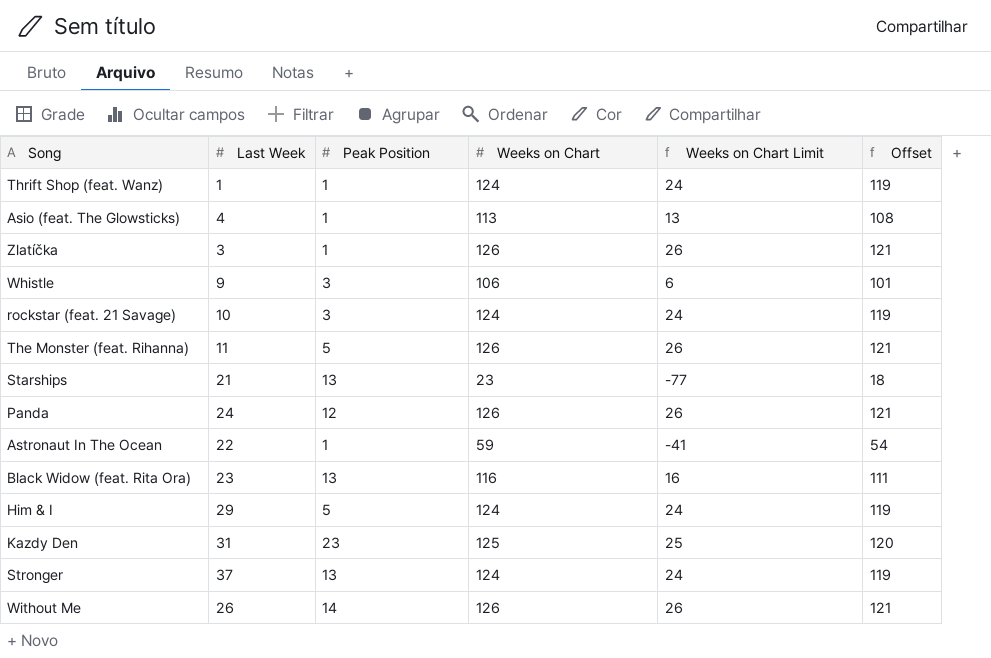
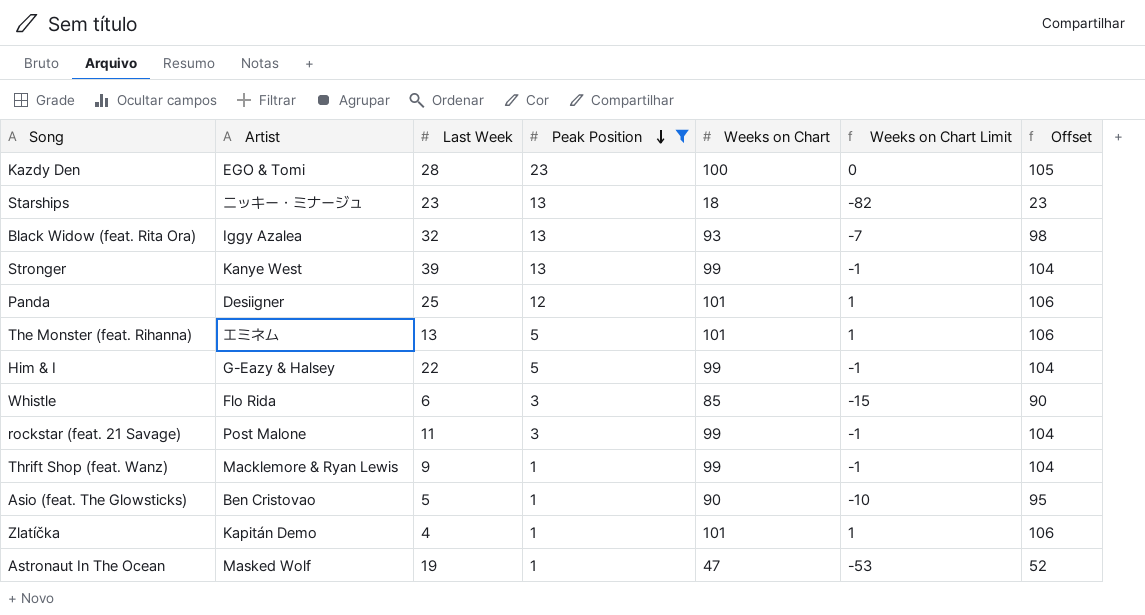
filter: none -> Peak Position != 14
row order: none -> Peak Position descending
column Artist | position: none -> 2
column Offset | formula: [Weeks on Chart] - 5 -> [Weeks on Chart] + 5
Kazdy Den | Last Week: 31 -> 28
Kazdy Den | Weeks on Chart: 125 -> 100
Kazdy Den | Weeks on Chart Limit: 25 -> 0
Starships | Last Week: 21 -> 23
Starships | Weeks on Chart: 23 -> 18
Starships | Weeks on Chart Limit: -77 -> -82
Black Widow (feat. Rita Ora) | Last Week: 23 -> 32
Black Widow (feat. Rita Ora) | Weeks on Chart: 116 -> 93
Black Widow (feat. Rita Ora) | Weeks on Chart Limit: 16 -> -7
Stronger | Last Week: 37 -> 39
Stronger | Weeks on Chart: 124 -> 99
Stronger | Weeks on Chart Limit: 24 -> -1
Panda | Last Week: 24 -> 25
Panda | Weeks on Chart: 126 -> 101
Panda | Weeks on Chart Limit: 26 -> 1
The Monster (feat. Rihanna) | Last Week: 11 -> 13
The Monster (feat. Rihanna) | Weeks on Chart: 126 -> 101
The Monster (feat. Rihanna) | Weeks on Chart Limit: 26 -> 1
Him & I | Last Week: 29 -> 22
Him & I | Weeks on Chart: 124 -> 99
Him & I | Weeks on Chart Limit: 24 -> -1
Whistle | Last Week: 9 -> 6
Whistle | Weeks on Chart: 106 -> 85
Whistle | Weeks on Chart Limit: 6 -> -15
rockstar (feat. 21 Savage) | Last Week: 10 -> 11
rockstar (feat. 21 Savage) | Weeks on Chart: 124 -> 99
rockstar (feat. 21 Savage) | Weeks on Chart Limit: 24 -> -1
Thrift Shop (feat. Wanz) | Last Week: 1 -> 9
Thrift Shop (feat. Wanz) | Weeks on Chart: 124 -> 99
Thrift Shop (feat. Wanz) | Weeks on Chart Limit: 24 -> -1
Asio (feat. The Glowsticks) | Last Week: 4 -> 5
Asio (feat. The Glowsticks) | Weeks on Chart: 113 -> 90
Asio (feat. The Glowsticks) | Weeks on Chart Limit: 13 -> -10
Zlatíčka | Last Week: 3 -> 4
Zlatíčka | Weeks on Chart: 126 -> 101
Zlatíčka | Weeks on Chart Limit: 26 -> 1
Astronaut In The Ocean | Last Week: 22 -> 19
Astronaut In The Ocean | Weeks on Chart: 59 -> 47
Astronaut In The Ocean | Weeks on Chart Limit: -41 -> -53

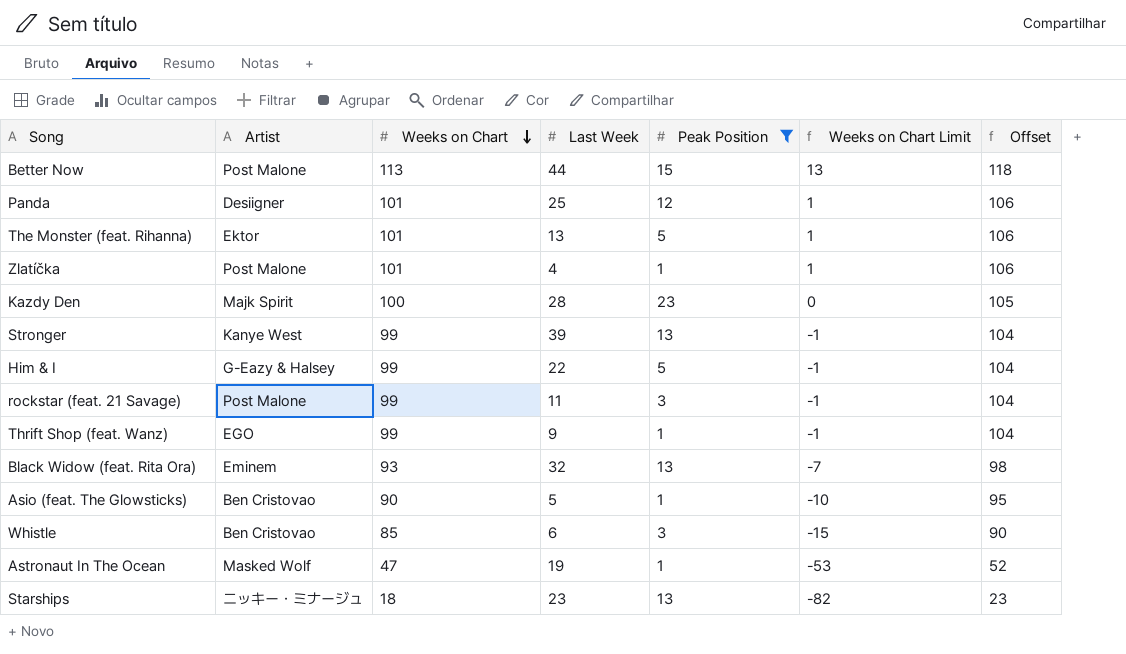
row order: Peak Position descending -> Weeks on Chart descending
column Weeks on Chart | position: 5 -> 3
row Better Now: none -> Post Malone | 113 | 44 | 15 | 13 | 118
The Monster (feat. Rihanna) | Artist: エミネム -> Ektor
Zlatíčka | Artist: Kapitán Demo -> Post Malone
Kazdy Den | Artist: EGO & Tomi -> Majk Spirit
Thrift Shop (feat. Wanz) | Artist: Macklemore & Ryan Lewis -> EGO
Black Widow (feat. Rita Ora) | Artist: Iggy Azalea -> Eminem
Whistle | Artist: Flo Rida -> Ben Cristovao

